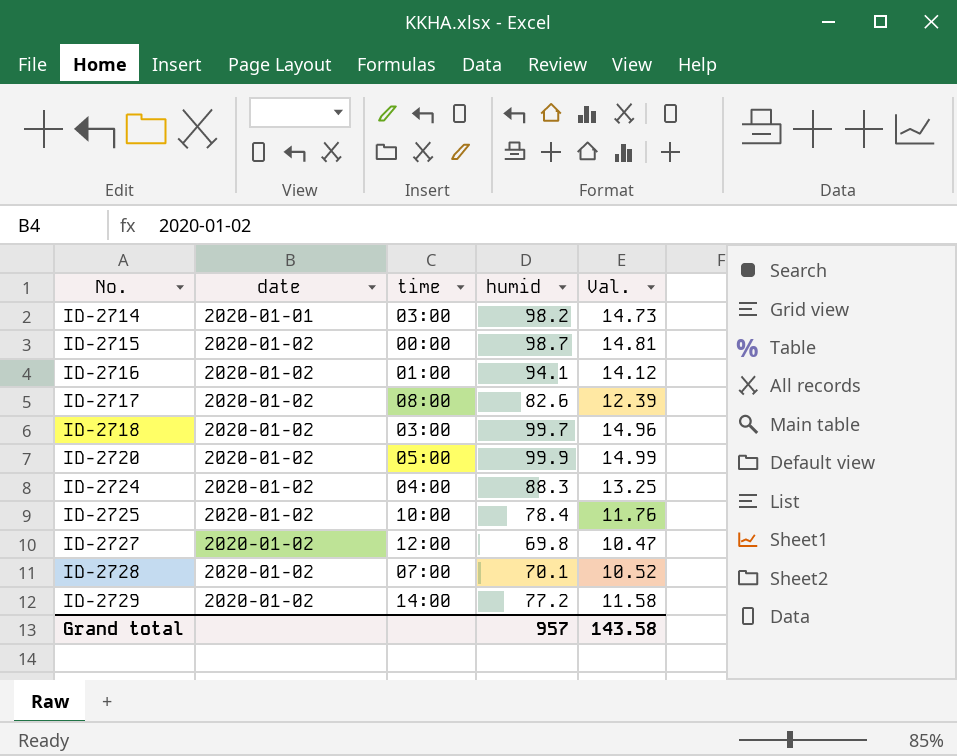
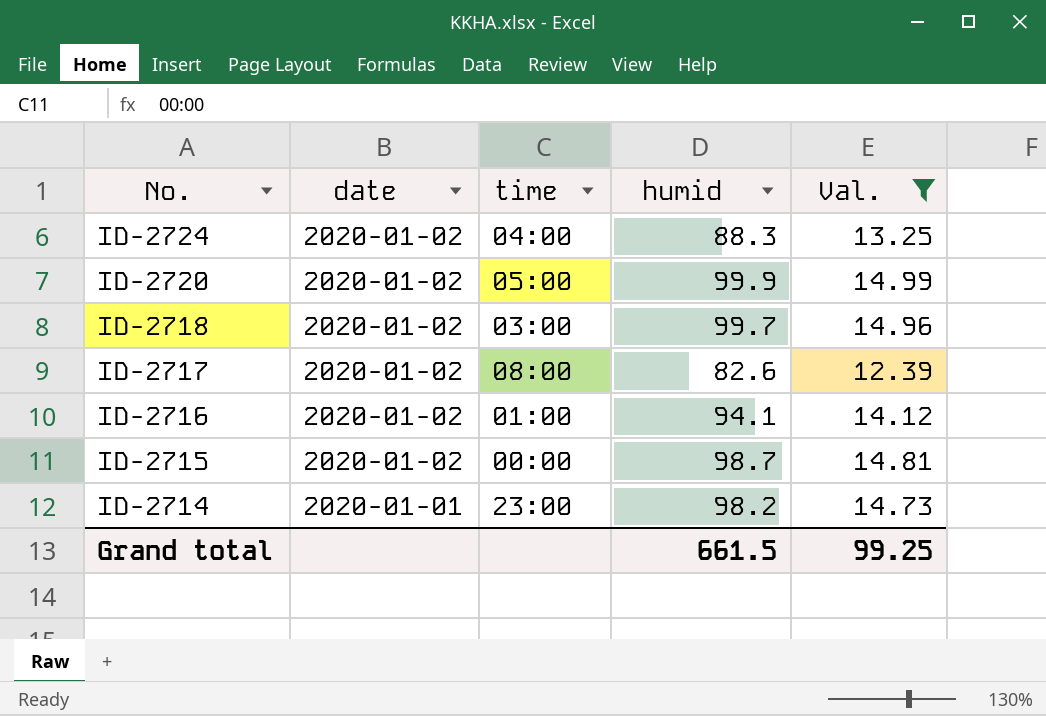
filter: none -> Val. >= 12.39
row order: No. ascending -> No. descending
ID-2714 | time: 03:00 -> 23:00
Grand total | humid: 957 -> 661.5
Grand total | Val.: 143.58 -> 99.25

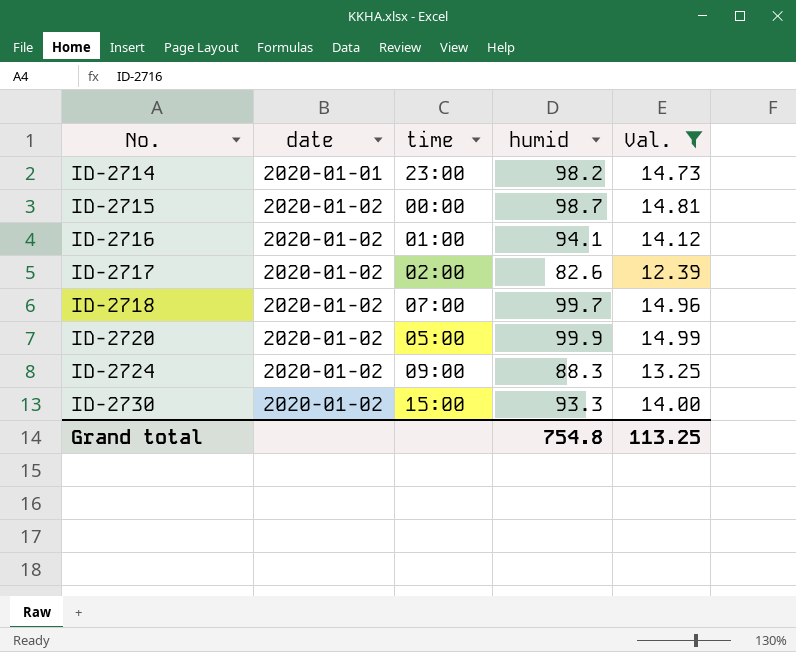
row order: No. descending -> No. ascending
ID-2717 | time: 08:00 -> 02:00
ID-2718 | time: 03:00 -> 07:00
ID-2724 | time: 04:00 -> 09:00
row ID-2730: none -> 2020-01-02 | 15:00 | 93.3 | 14.00
Grand total | humid: 661.5 -> 754.8
Grand total | Val.: 99.25 -> 113.25

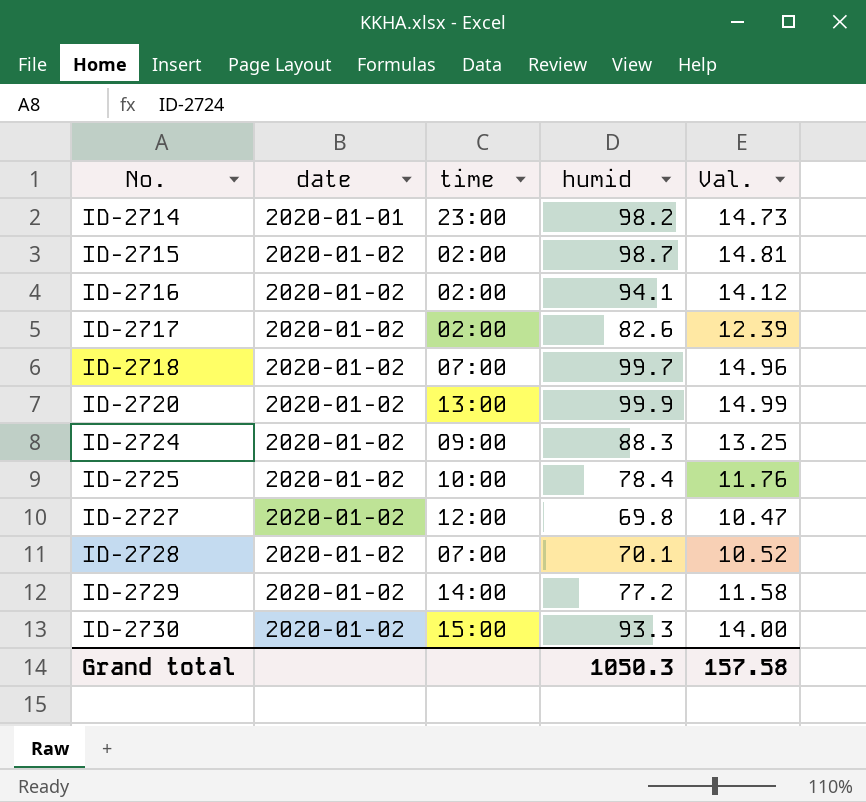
filter: Val. >= 12.39 -> none
ID-2715 | time: 00:00 -> 02:00
ID-2716 | time: 01:00 -> 02:00
ID-2720 | time: 05:00 -> 13:00
Grand total | humid: 754.8 -> 1050.3
Grand total | Val.: 113.25 -> 157.58

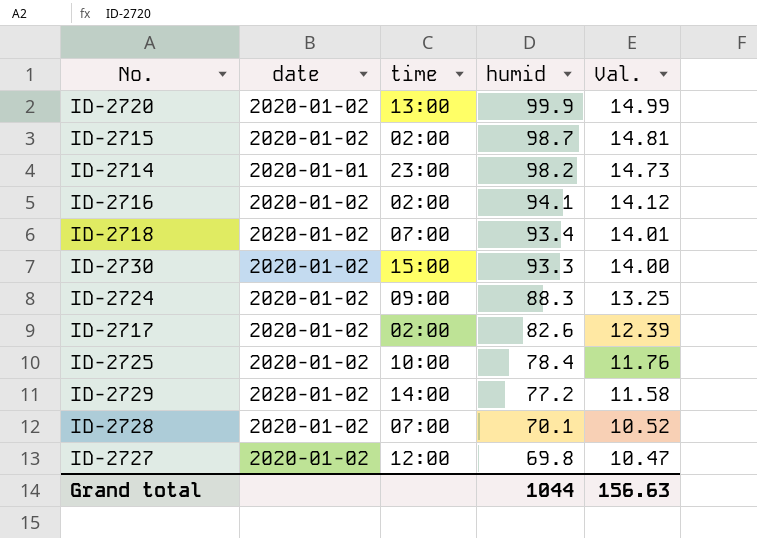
row order: No. ascending -> humid descending
ID-2718 | humid: 99.7 -> 93.4
ID-2718 | Val.: 14.96 -> 14.01
Grand total | humid: 1050.3 -> 1044
Grand total | Val.: 157.58 -> 156.63

